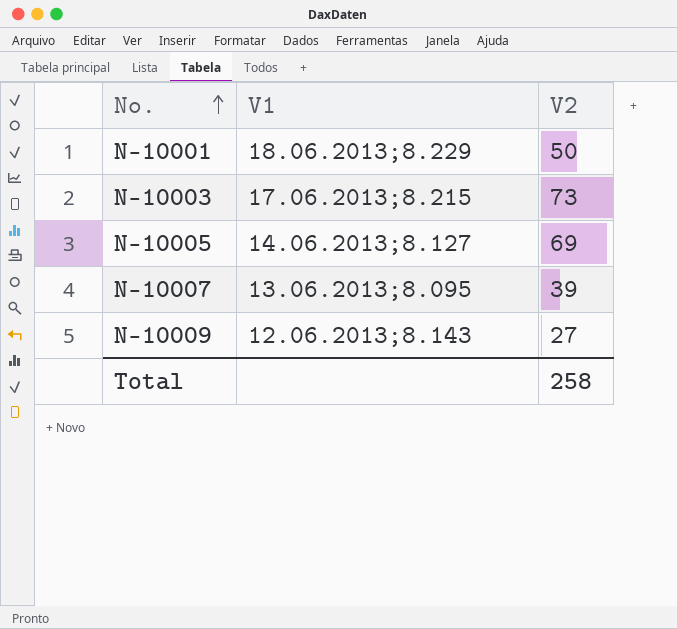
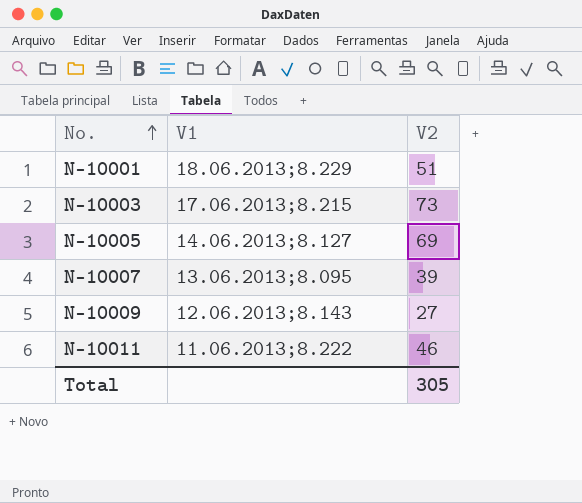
N-10001 | V2: 50 -> 51
row N-10011: none -> 11.06.2013;8.222 | 46
Total | V2: 258 -> 305

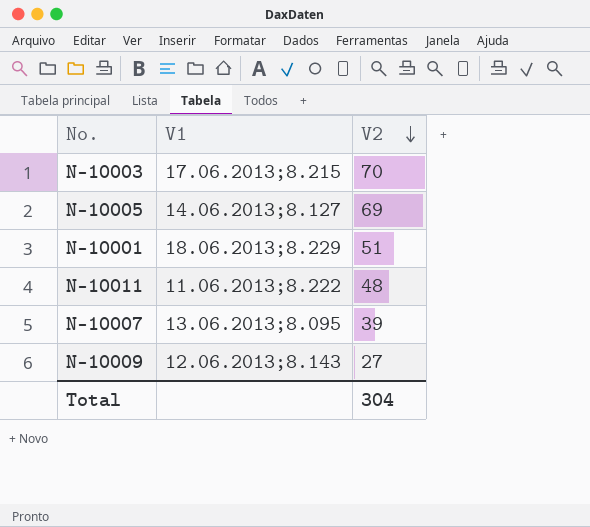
row order: No. ascending -> V2 descending
N-10003 | V2: 73 -> 70
N-10011 | V2: 46 -> 48
Total | V2: 305 -> 304

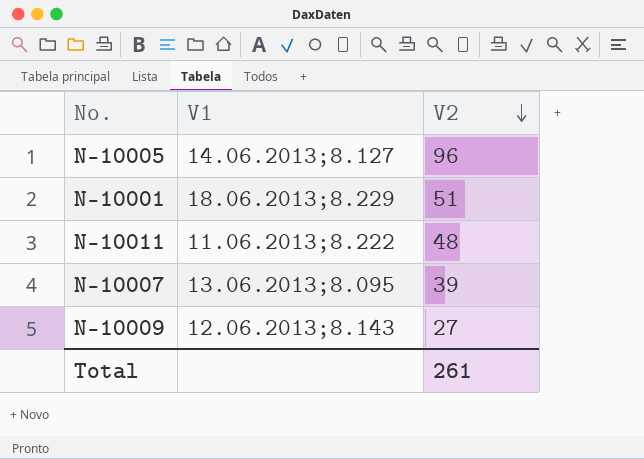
row N-10003: 17.06.2013;8.215 | 70 -> none
N-10005 | V2: 69 -> 96
Total | V2: 304 -> 261

